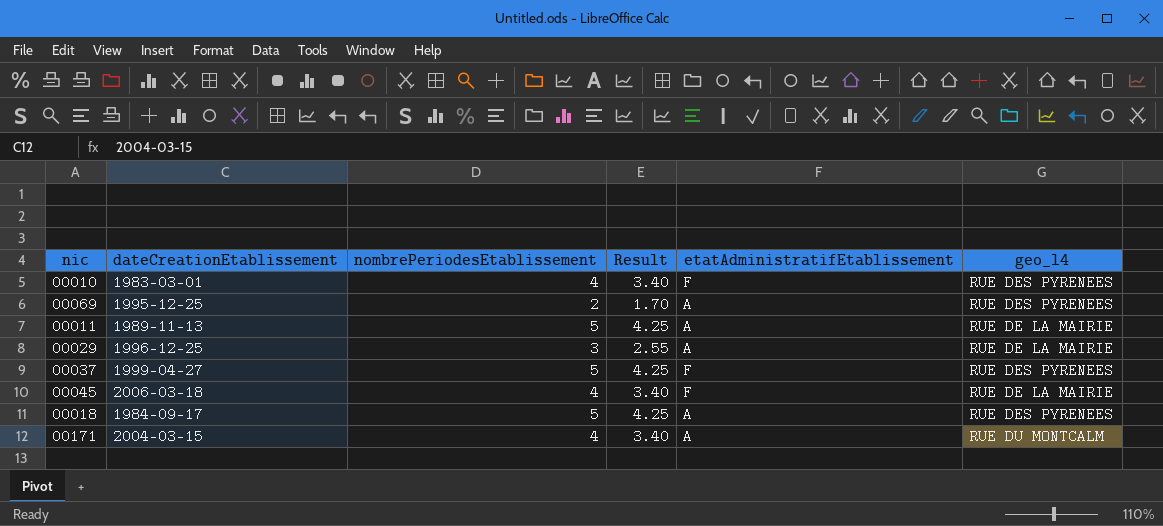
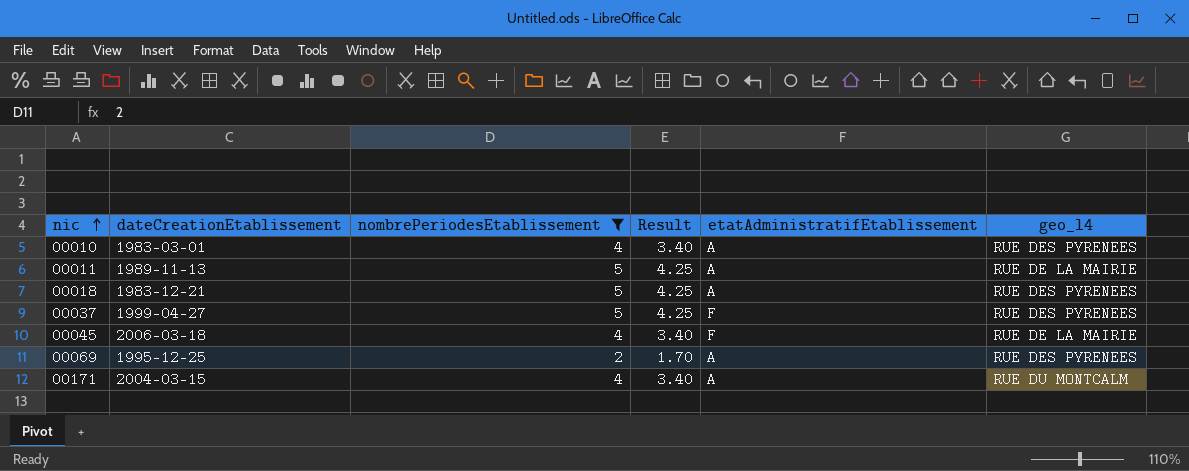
filter: none -> nombrePeriodesEtablissement != 3
row order: none -> nic ascending
00010 | etatAdministratifEtablissement: F -> A
00018 | dateCreationEtablissement: 1984-09-17 -> 1983-12-21

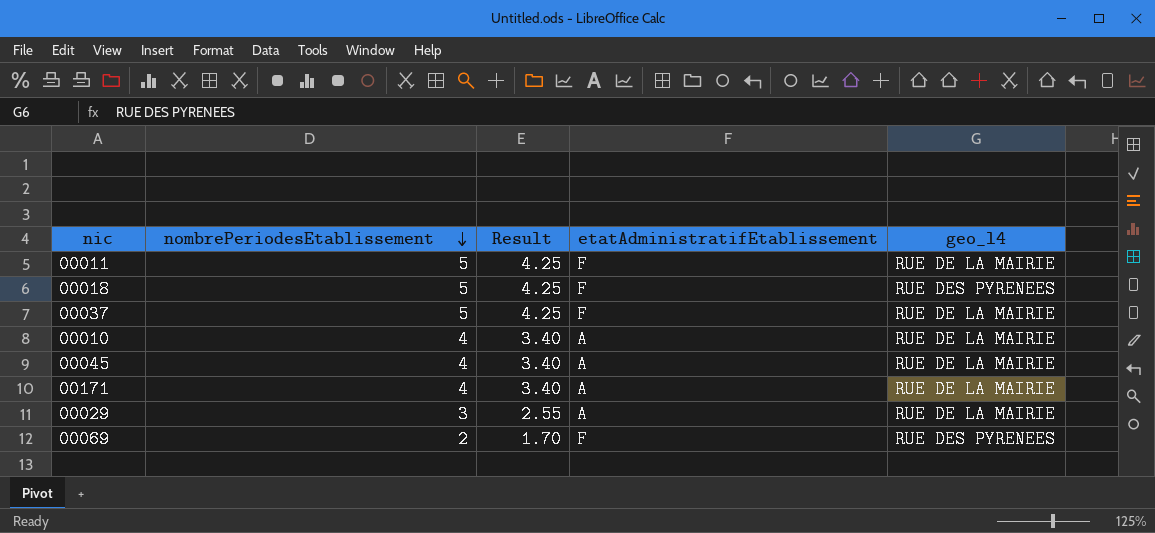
filter: nombrePeriodesEtablissement != 3 -> none
row order: nic ascending -> nombrePeriodesEtablissement descending
column dateCreationEtablissement | position: 2 -> none
00011 | etatAdministratifEtablissement: A -> F
00018 | etatAdministratifEtablissement: A -> F
00037 | geo_l4: RUE DES PYRENEES -> RUE DE LA MAIRIE
00010 | geo_l4: RUE DES PYRENEES -> RUE DE LA MAIRIE
00045 | etatAdministratifEtablissement: F -> A
00171 | geo_l4: RUE DU MONTCALM -> RUE DE LA MAIRIE
00069 | etatAdministratifEtablissement: A -> F

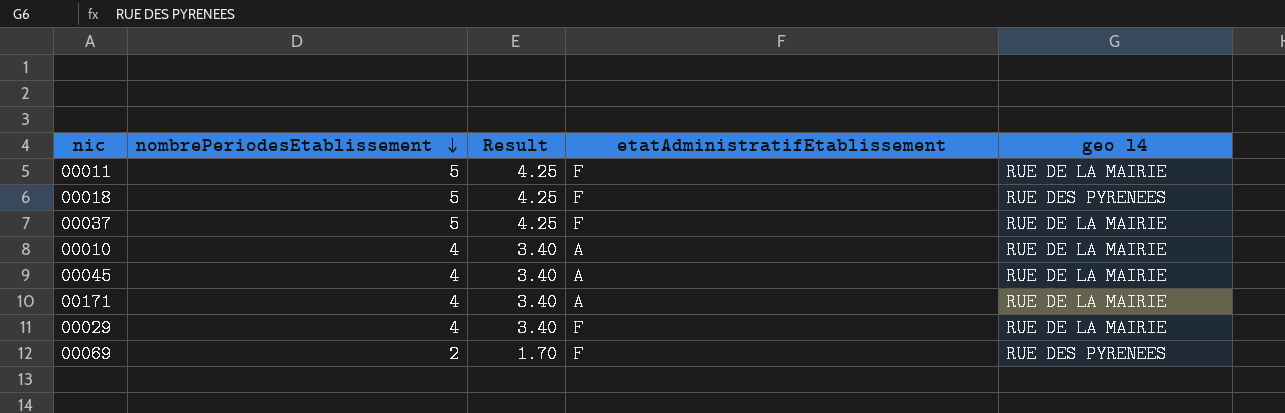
column name: geo_l4 -> geo l4
00029 | nombrePeriodesEtablissement: 3 -> 4
00029 | Result: 2.55 -> 3.40
00029 | etatAdministratifEtablissement: A -> F

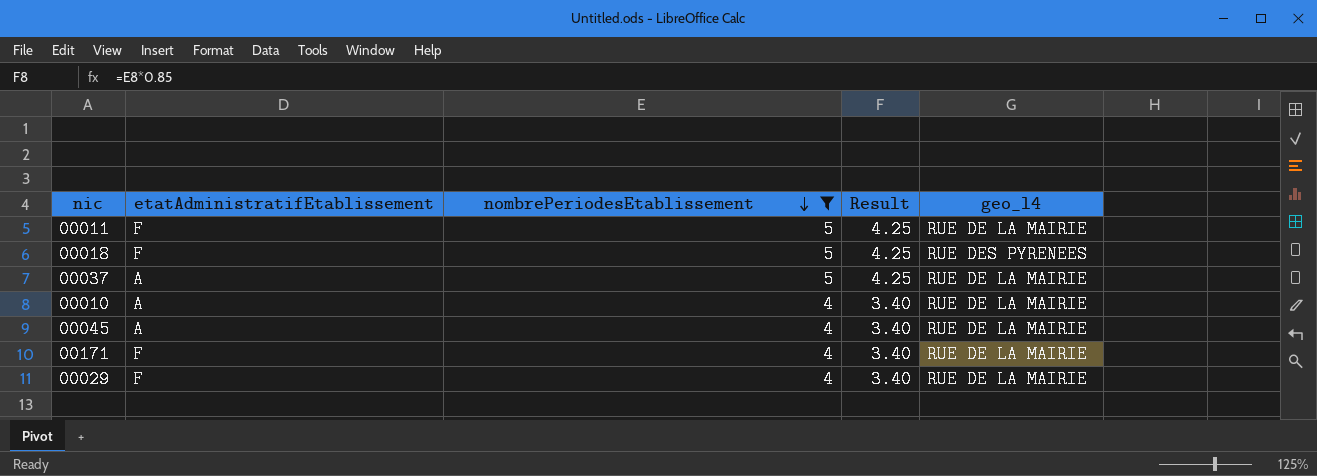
filter: none -> nombrePeriodesEtablissement != 2
column etatAdministratifEtablissement | position: 4 -> 2
column name: geo l4 -> geo_l4
00037 | etatAdministratifEtablissement: F -> A
00171 | etatAdministratifEtablissement: A -> F

